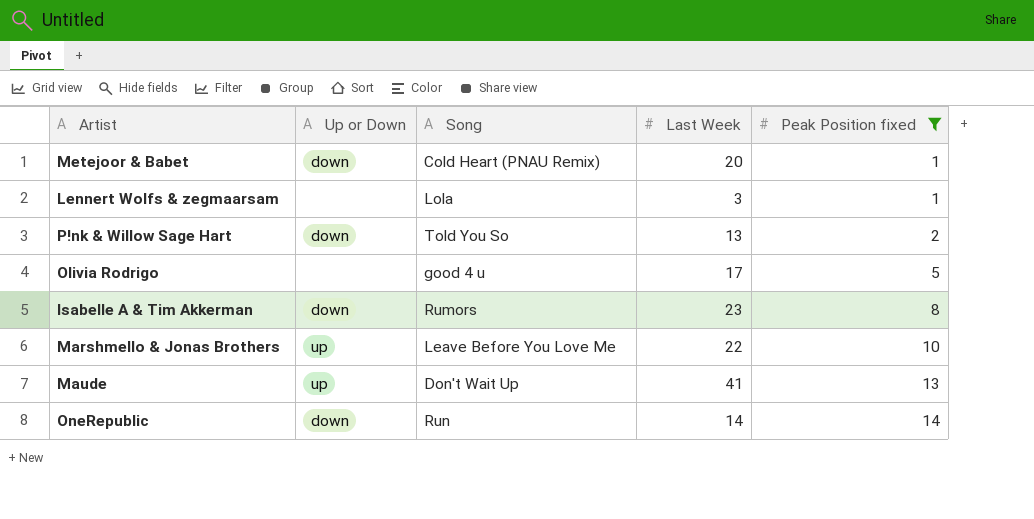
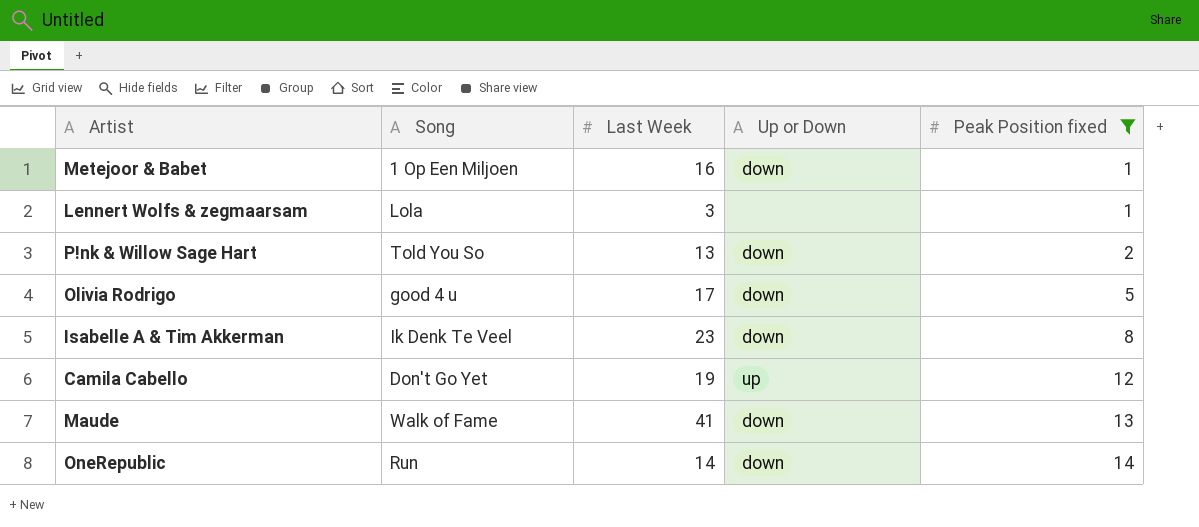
column Up or Down | position: 2 -> 4
row Marshmello & Jonas Brothers: up | Leave Before You Love Me | 22 | 10 -> none
Metejoor & Babet | Song: Cold Heart (PNAU Remix) -> 1 Op Een Miljoen
Metejoor & Babet | Last Week: 20 -> 16
Olivia Rodrigo | Up or Down: none -> down
Isabelle A & Tim Akkerman | Song: Rumors -> Ik Denk Te Veel
row Camila Cabello: none -> Don't Go Yet | 19 | up | 12
Maude | Song: Don't Wait Up -> Walk of Fame
Maude | Up or Down: up -> down

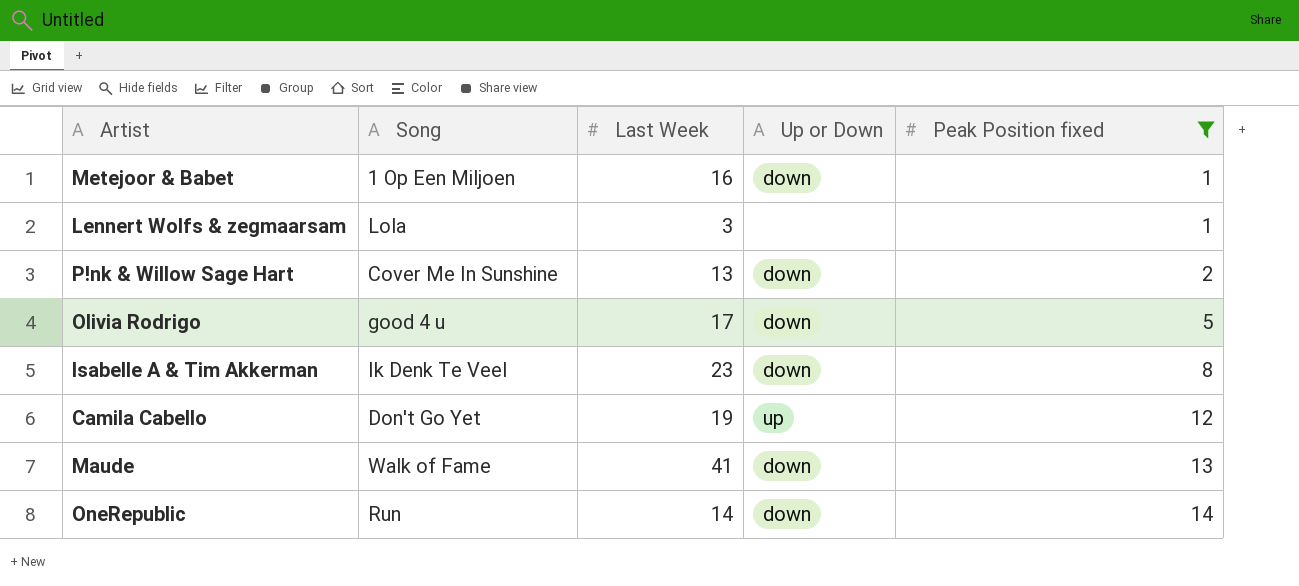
P!nk & Willow Sage Hart | Song: Told You So -> Cover Me In Sunshine

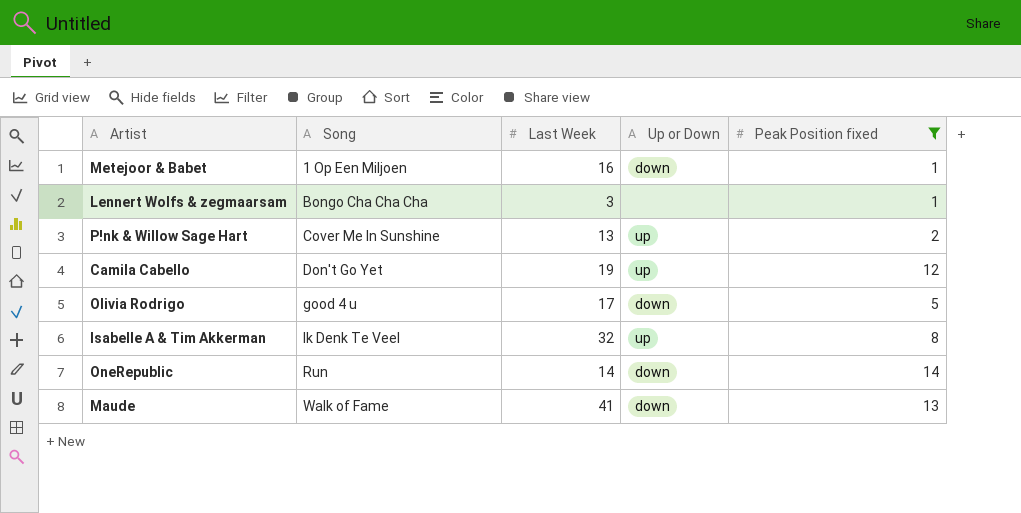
row order: Peak Position fixed ascending -> Song ascending
Lennert Wolfs & zegmaarsam | Song: Lola -> Bongo Cha Cha Cha
P!nk & Willow Sage Hart | Up or Down: down -> up
Isabelle A & Tim Akkerman | Last Week: 23 -> 32
Isabelle A & Tim Akkerman | Up or Down: down -> up

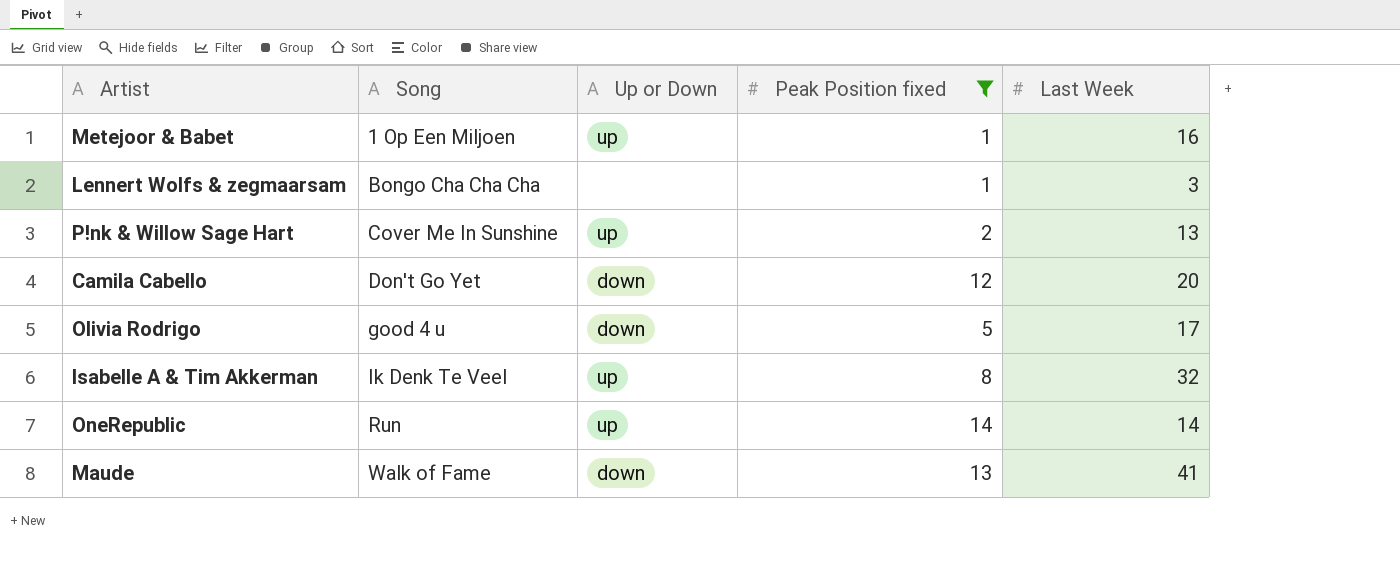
column Last Week | position: 3 -> 5
Metejoor & Babet | Up or Down: down -> up
Camila Cabello | Up or Down: up -> down
Camila Cabello | Last Week: 19 -> 20
OneRepublic | Up or Down: down -> up

